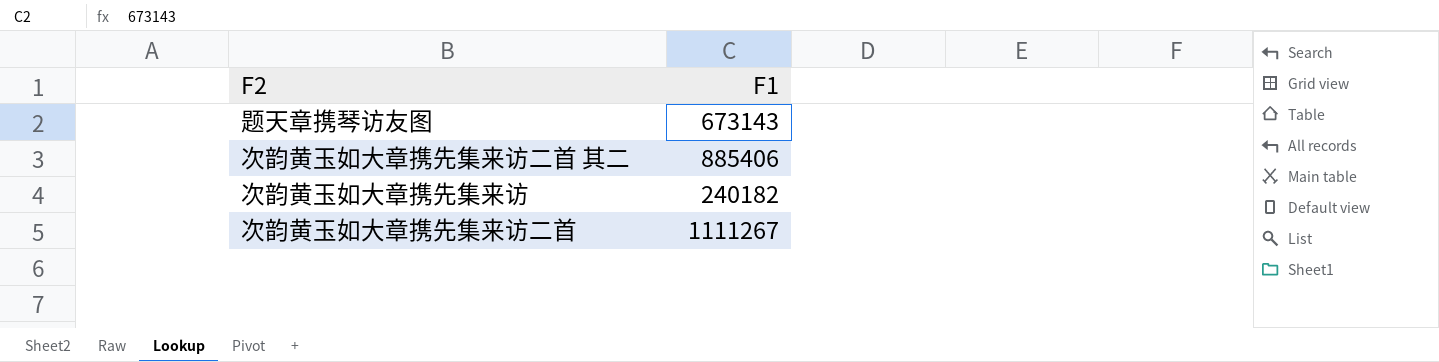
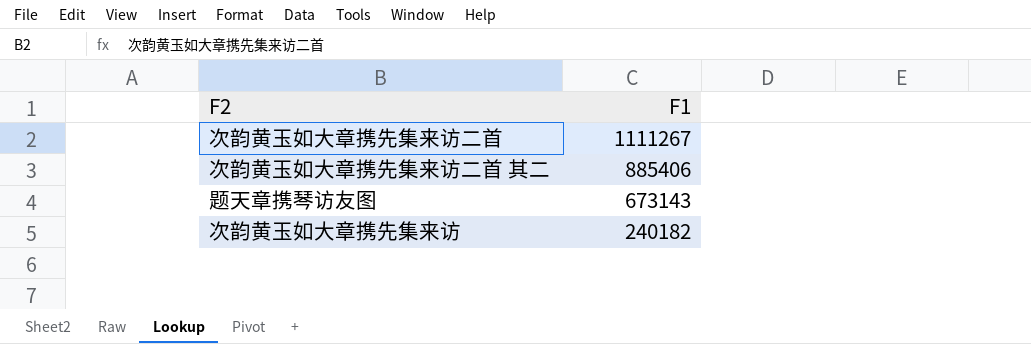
row order: none -> F1 descending

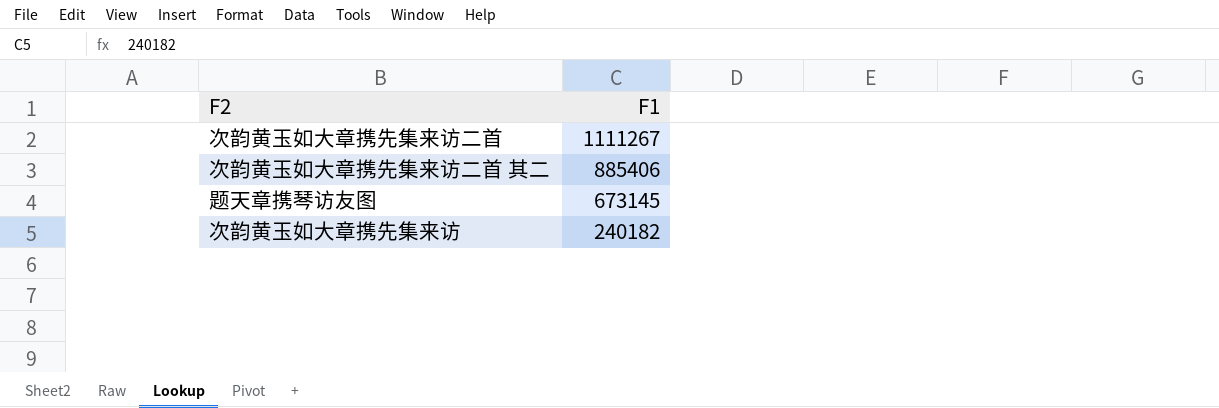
题天章携琴访友图 | F1: 673143 -> 673145

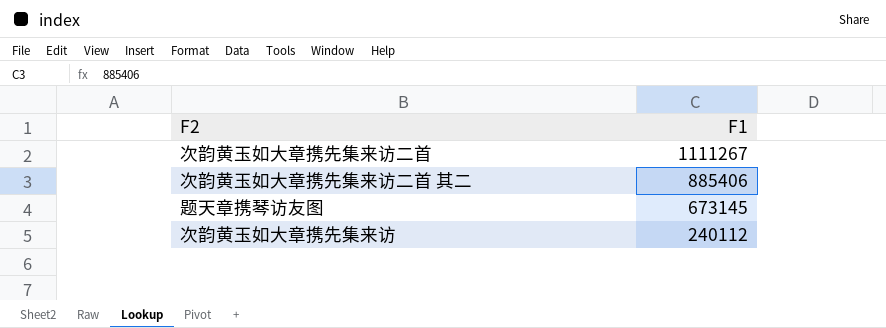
次韵黄玉如大章携先集来访 | F1: 240182 -> 240112

